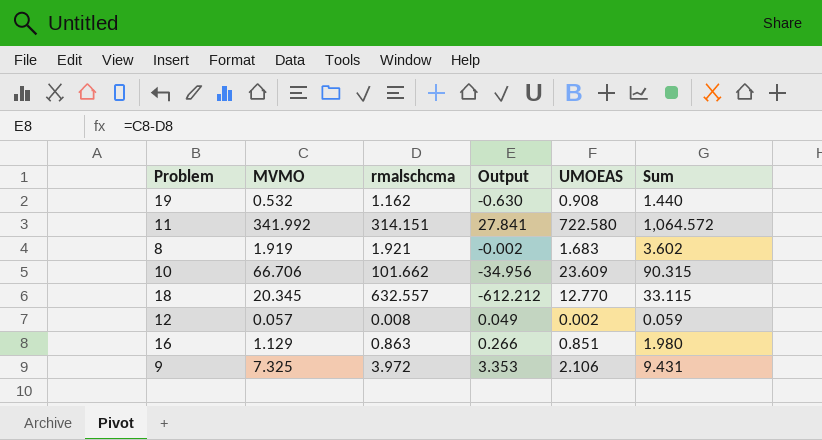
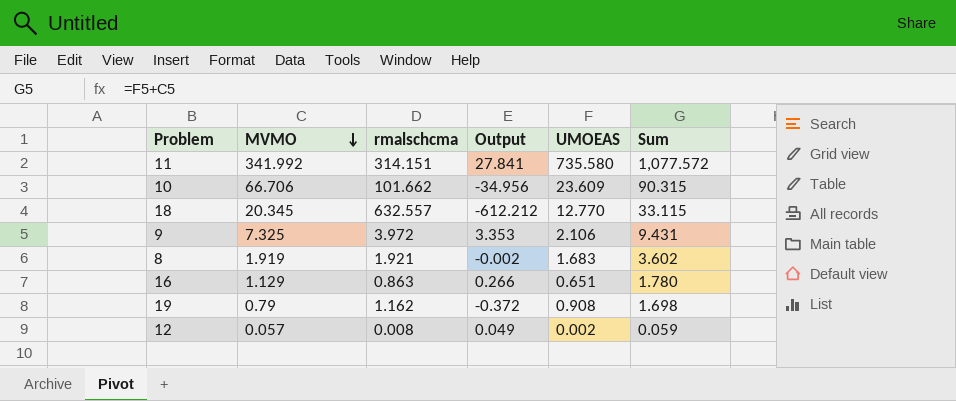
row order: none -> MVMO descending
11 | UMOEAS: 722.580 -> 735.580
11 | Sum: 1,064.572 -> 1,077.572
16 | UMOEAS: 0.851 -> 0.651
16 | Sum: 1.980 -> 1.780
19 | MVMO: 0.532 -> 0.79
19 | Output: -0.630 -> -0.372
19 | Sum: 1.440 -> 1.698

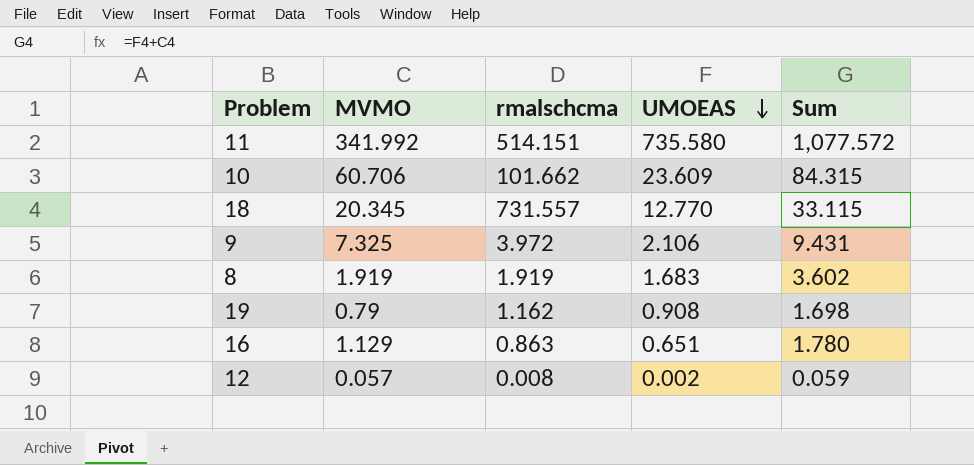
row order: MVMO descending -> UMOEAS descending
column Output | formula: [MVMO] - [rmalschcma] -> none
11 | rmalschcma: 314.151 -> 514.151
10 | MVMO: 66.706 -> 60.706
10 | Sum: 90.315 -> 84.315
18 | rmalschcma: 632.557 -> 731.557
8 | rmalschcma: 1.921 -> 1.919

